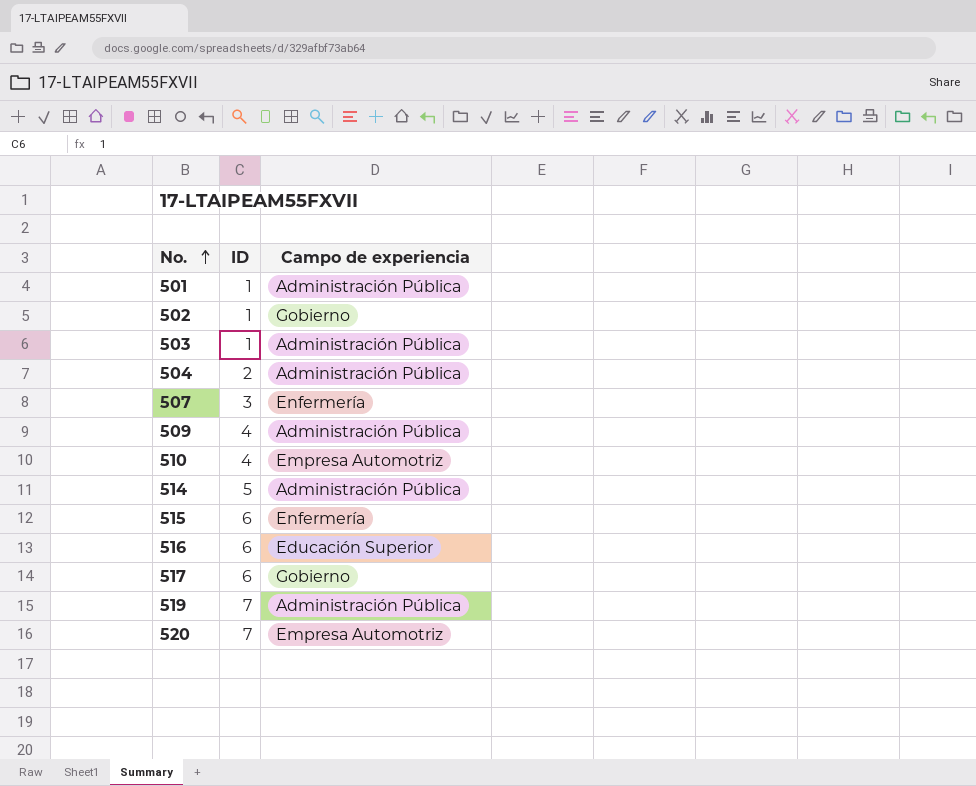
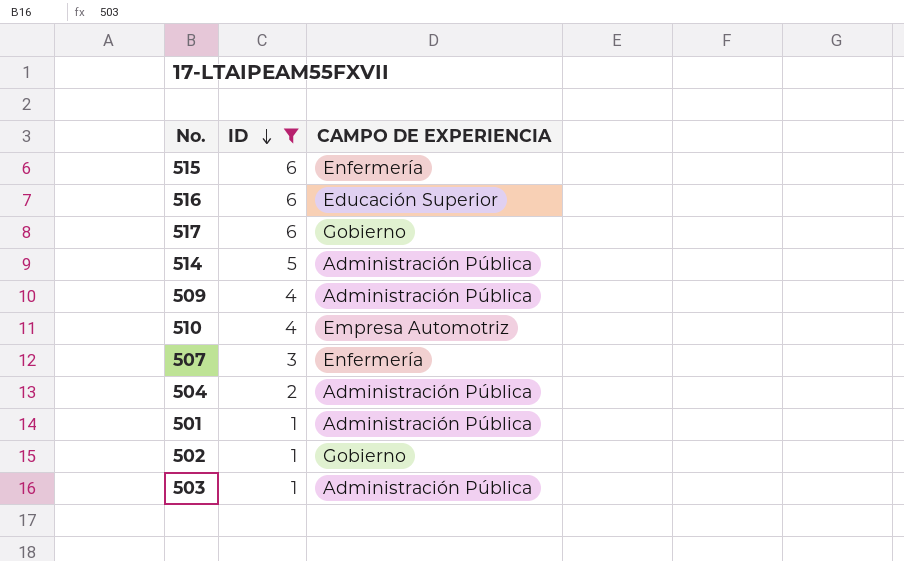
filter: none -> ID != 7
row order: No. ascending -> ID descending
column name: Campo de experiencia -> CAMPO DE EXPERIENCIA

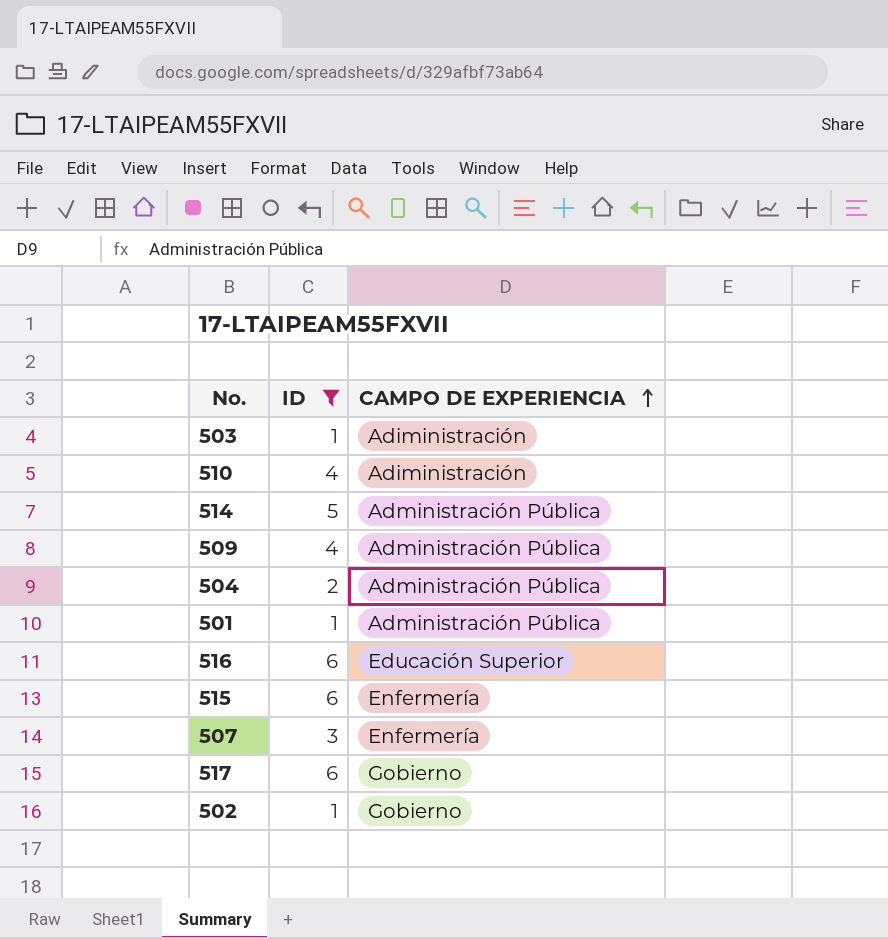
row order: ID descending -> CAMPO DE EXPERIENCIA ascending
503 | CAMPO DE EXPERIENCIA: Administración Pública -> Adiministración
510 | CAMPO DE EXPERIENCIA: Empresa Automotriz -> Adiministración

